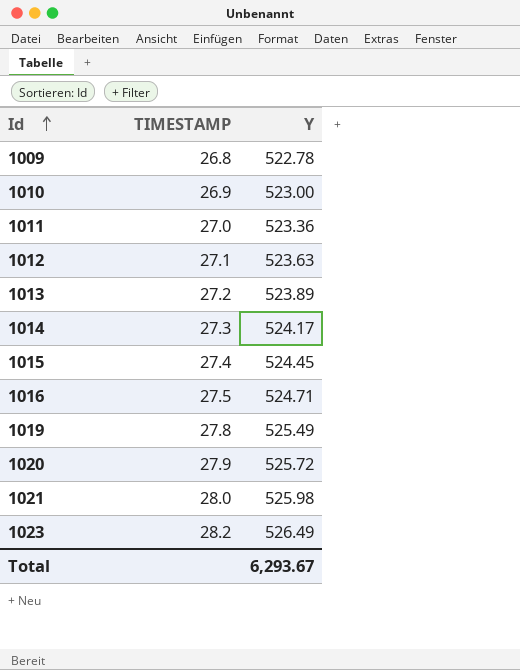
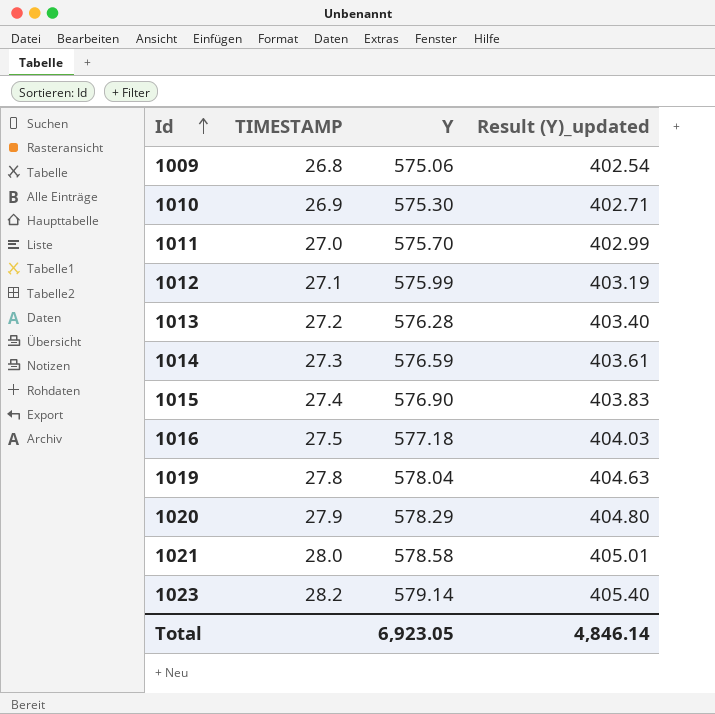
column Result (Y)_updated | formula: none -> [Y] * 0.7
1009 | Y: 522.78 -> 575.06
1010 | Y: 523.00 -> 575.30
1011 | Y: 523.36 -> 575.70
1012 | Y: 523.63 -> 575.99
1013 | Y: 523.89 -> 576.28
1014 | Y: 524.17 -> 576.59
1015 | Y: 524.45 -> 576.90
1016 | Y: 524.71 -> 577.18
1019 | Y: 525.49 -> 578.04
1020 | Y: 525.72 -> 578.29
1021 | Y: 525.98 -> 578.58
1023 | Y: 526.49 -> 579.14
Total | Y: 6,293.67 -> 6,923.05

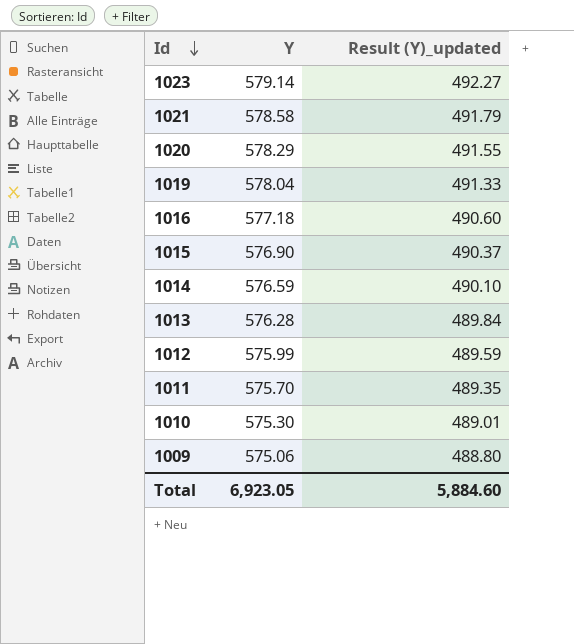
row order: Id ascending -> Id descending
column TIMESTAMP | position: 2 -> none
column Result (Y)_updated | formula: [Y] * 0.7 -> [Y] * 0.85
Total | Result (Y)_updated: 4,846.14 -> 5,884.60

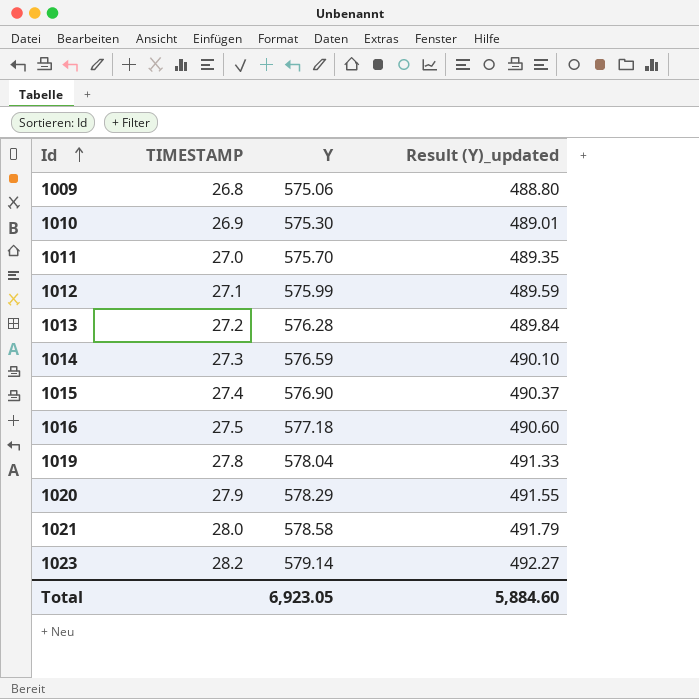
row order: Id descending -> Id ascending
column TIMESTAMP | position: none -> 2

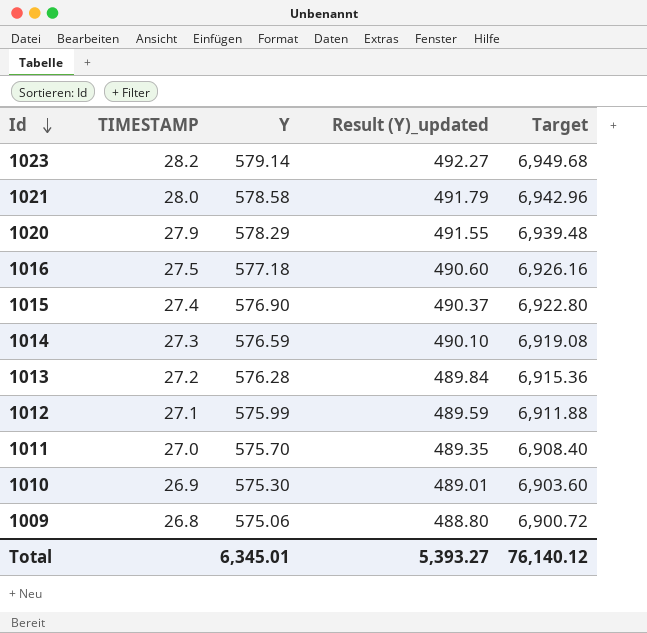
row order: Id ascending -> Id descending
column Target | formula: none -> [Y] * 12
row 1019: 27.8 | 578.04 | 491.33 -> none
Total | Y: 6,923.05 -> 6,345.01
Total | Result (Y)_updated: 5,884.60 -> 5,393.27

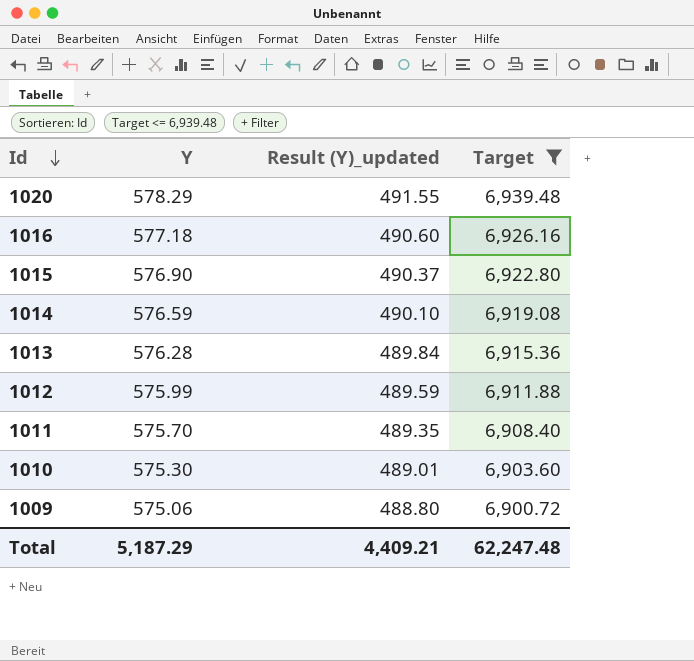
filter: none -> Target <= 6,939.48
column TIMESTAMP | position: 2 -> none
Total | Y: 6,345.01 -> 5,187.29
Total | Result (Y)_updated: 5,393.27 -> 4,409.21
Total | Target: 76,140.12 -> 62,247.48

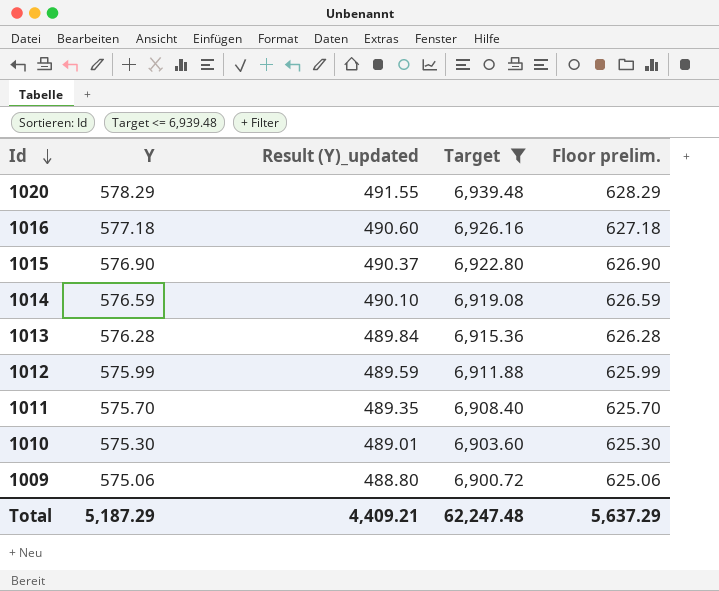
column Floor prelim. | formula: none -> [Y] + 50

